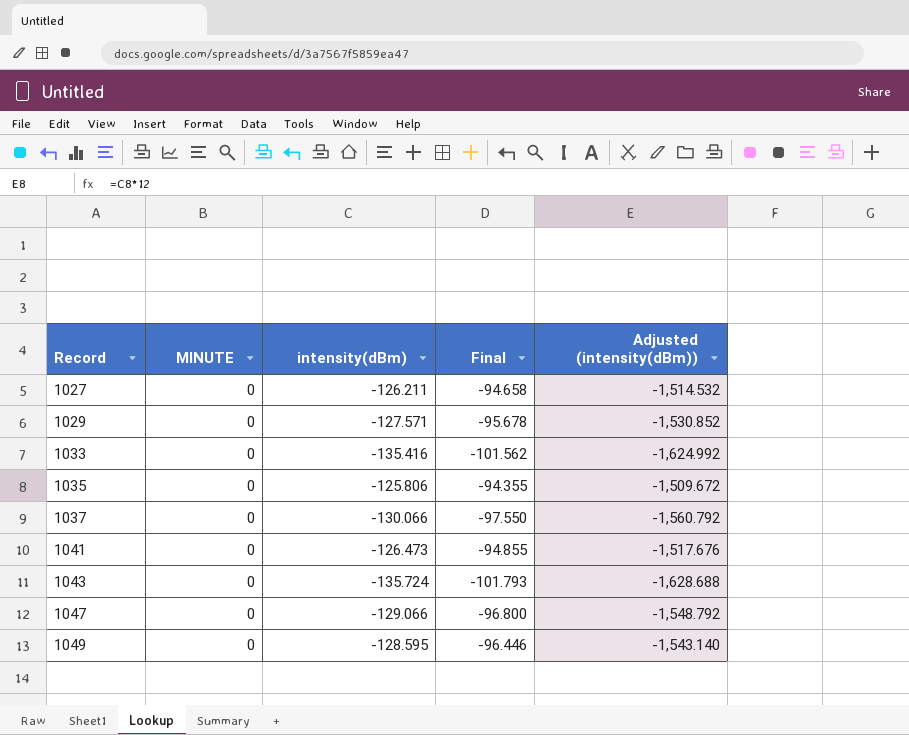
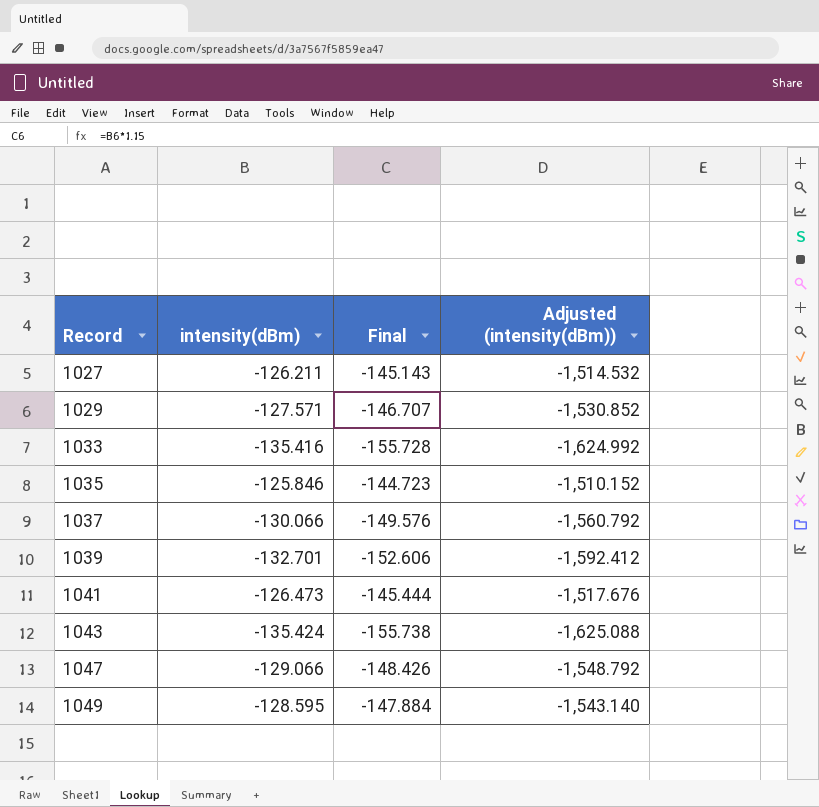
column MINUTE | position: 2 -> none
column Final | formula: [intensity(dBm)] * 0.75 -> [intensity(dBm)] * 1.15
1035 | intensity(dBm): -125.806 -> -125.846
1035 | Adjusted (intensity(dBm)): -1,509.672 -> -1,510.152
row 1039: none -> -132.701 | -152.606 | -1,592.412
1043 | intensity(dBm): -135.724 -> -135.424
1043 | Adjusted (intensity(dBm)): -1,628.688 -> -1,625.088

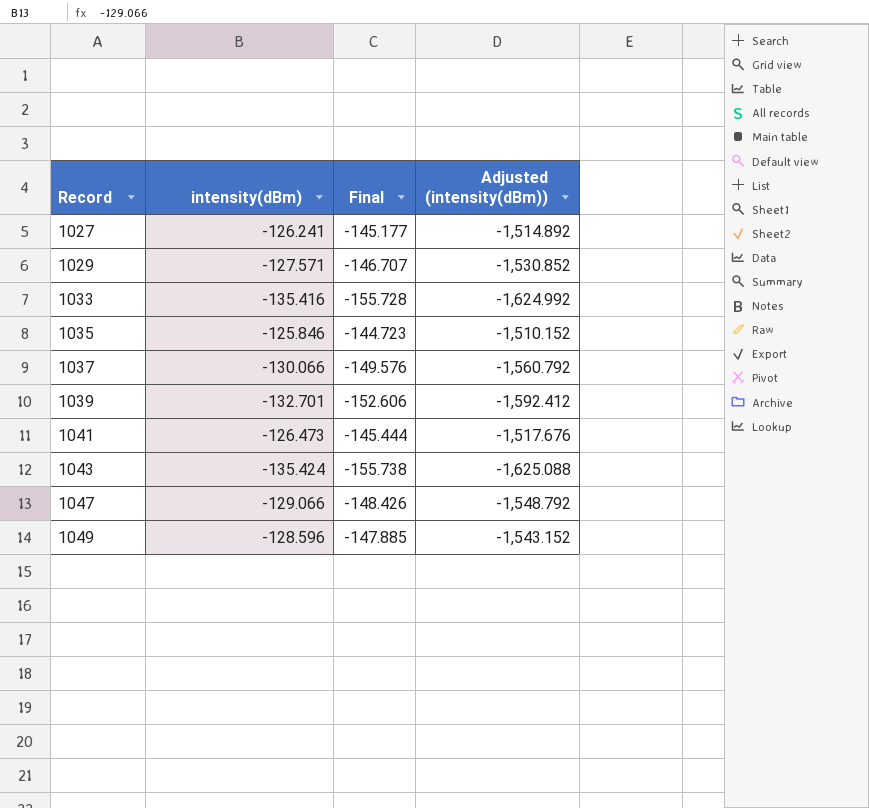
1027 | intensity(dBm): -126.211 -> -126.241
1027 | Final: -145.143 -> -145.177
1027 | Adjusted (intensity(dBm)): -1,514.532 -> -1,514.892
1049 | intensity(dBm): -128.595 -> -128.596
1049 | Final: -147.884 -> -147.885
1049 | Adjusted (intensity(dBm)): -1,543.140 -> -1,543.152

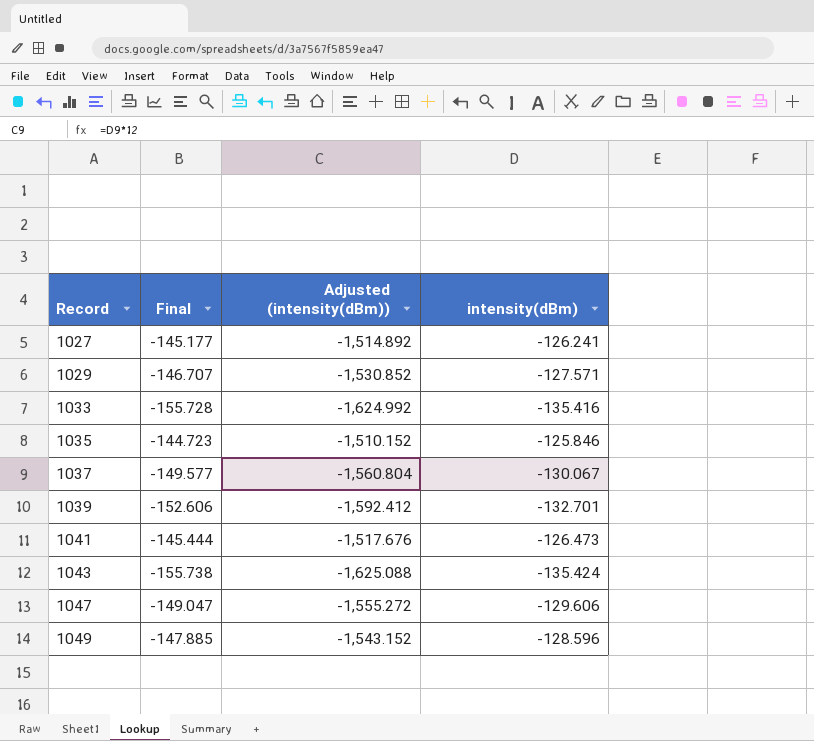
column intensity(dBm) | position: 2 -> 4
1037 | Final: -149.576 -> -149.577
1037 | Adjusted (intensity(dBm)): -1,560.792 -> -1,560.804
1037 | intensity(dBm): -130.066 -> -130.067
1047 | Final: -148.426 -> -149.047
1047 | Adjusted (intensity(dBm)): -1,548.792 -> -1,555.272
1047 | intensity(dBm): -129.066 -> -129.606

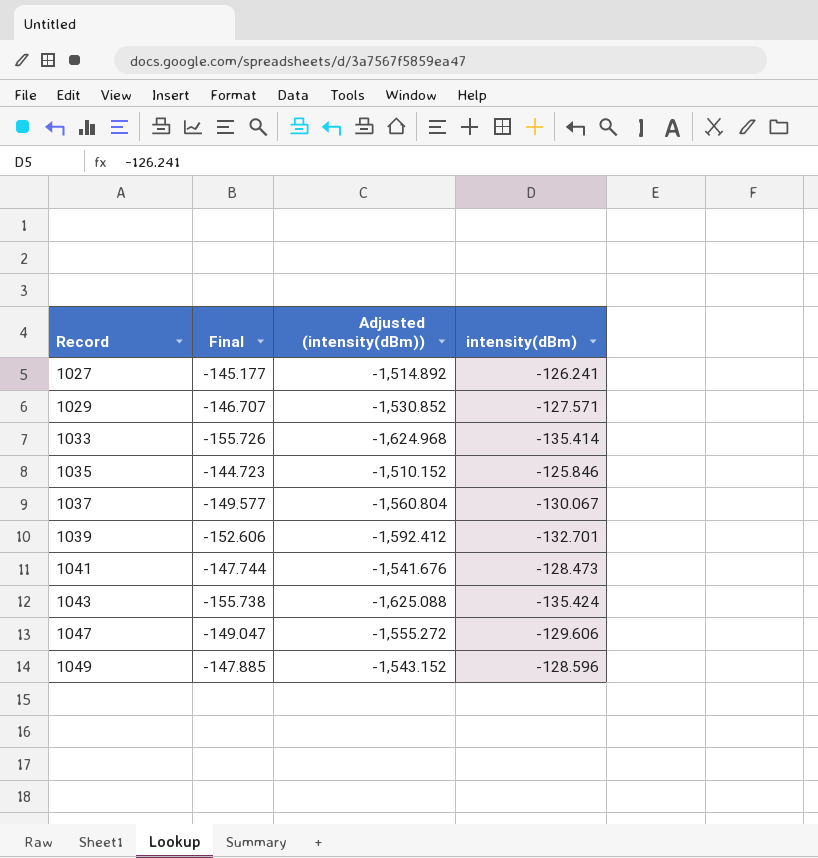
1033 | Final: -155.728 -> -155.726
1033 | Adjusted (intensity(dBm)): -1,624.992 -> -1,624.968
1033 | intensity(dBm): -135.416 -> -135.414
1041 | Final: -145.444 -> -147.744
1041 | Adjusted (intensity(dBm)): -1,517.676 -> -1,541.676
1041 | intensity(dBm): -126.473 -> -128.473

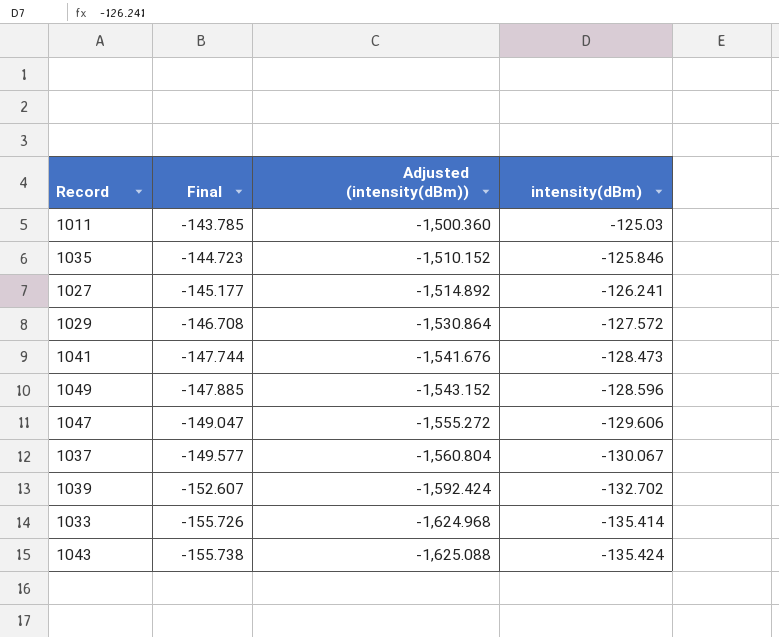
row order: Record ascending -> Final descending
row 1011: none -> -143.785 | -1,500.360 | -125.03
1029 | Final: -146.707 -> -146.708
1029 | Adjusted (intensity(dBm)): -1,530.852 -> -1,530.864
1029 | intensity(dBm): -127.571 -> -127.572
1039 | Final: -152.606 -> -152.607
1039 | Adjusted (intensity(dBm)): -1,592.412 -> -1,592.424
1039 | intensity(dBm): -132.701 -> -132.702

